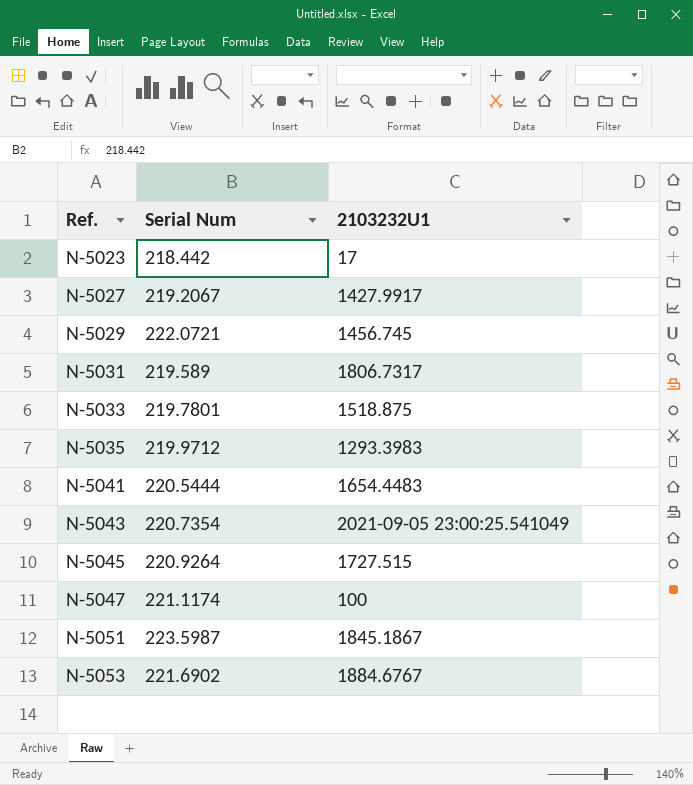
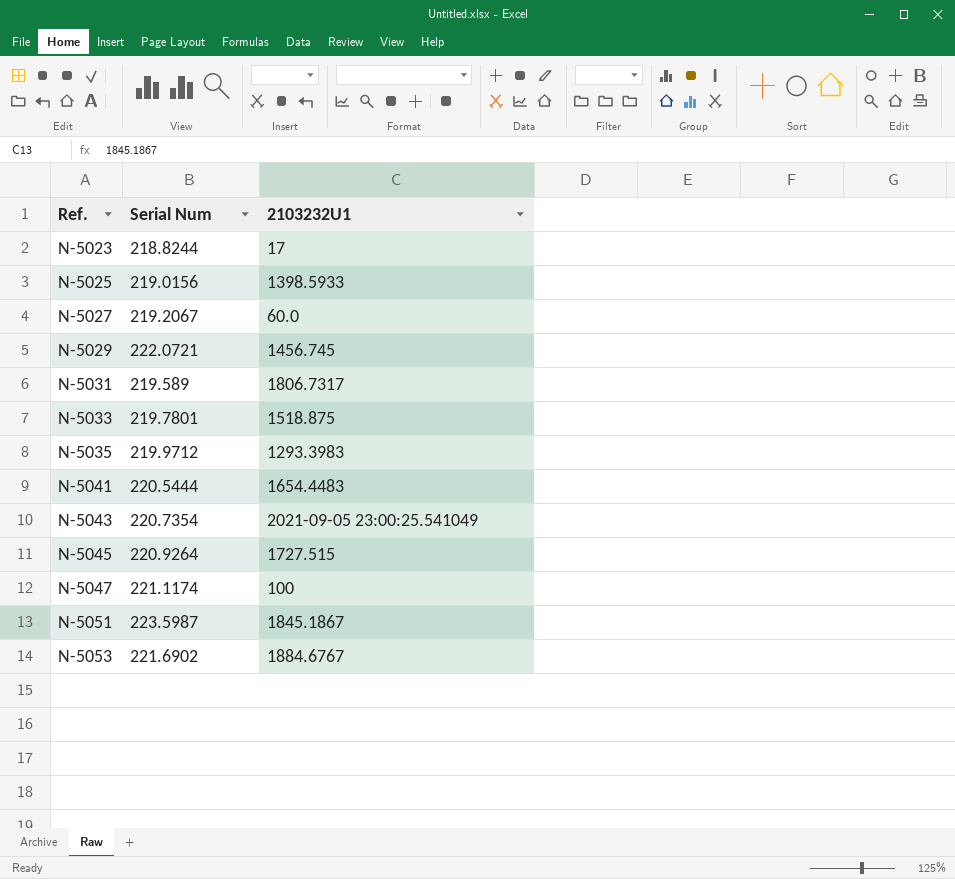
N-5023 | Serial Num: 218.442 -> 218.8244
row N-5025: none -> 219.0156 | 1398.5933
N-5027 | 2103232U1: 1427.9917 -> 60.0

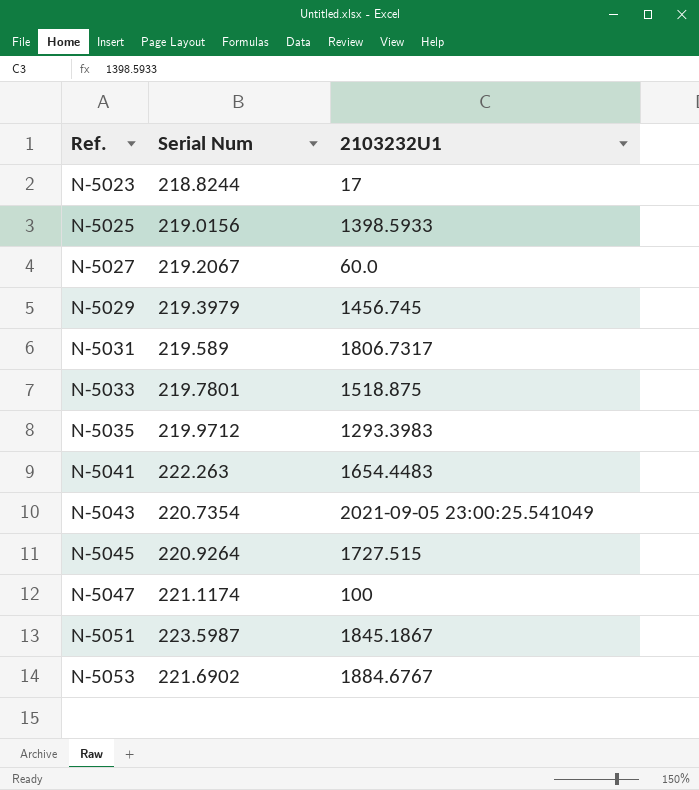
N-5029 | Serial Num: 222.0721 -> 219.3979
N-5041 | Serial Num: 220.5444 -> 222.263

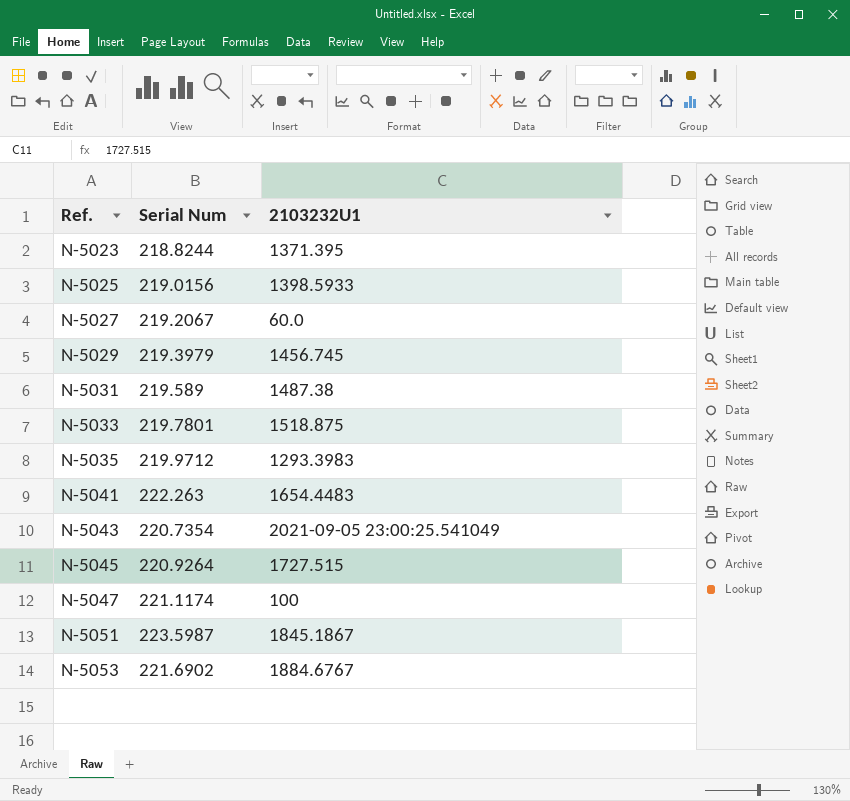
N-5023 | 2103232U1: 17 -> 1371.395
N-5031 | 2103232U1: 1806.7317 -> 1487.38

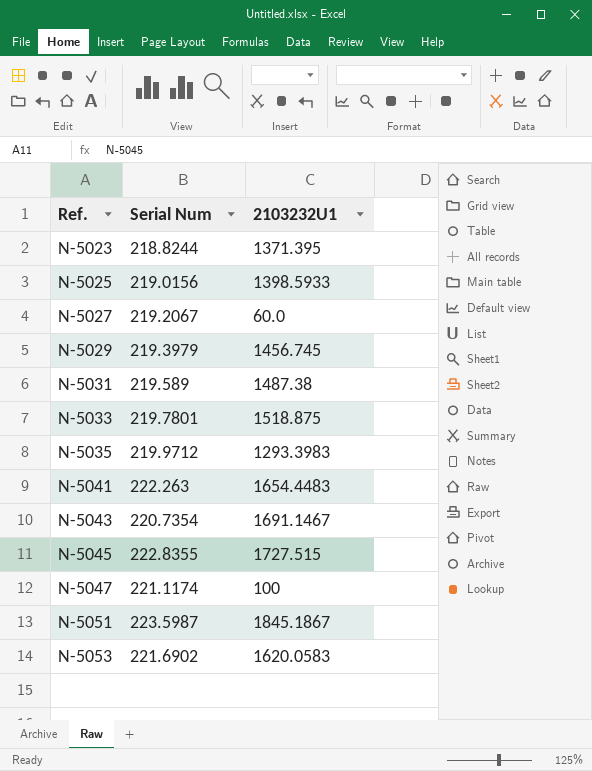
N-5043 | 2103232U1: 2021-09-05 23:00:25.541049 -> 1691.1467
N-5045 | Serial Num: 220.9264 -> 222.8355
N-5053 | 2103232U1: 1884.6767 -> 1620.0583

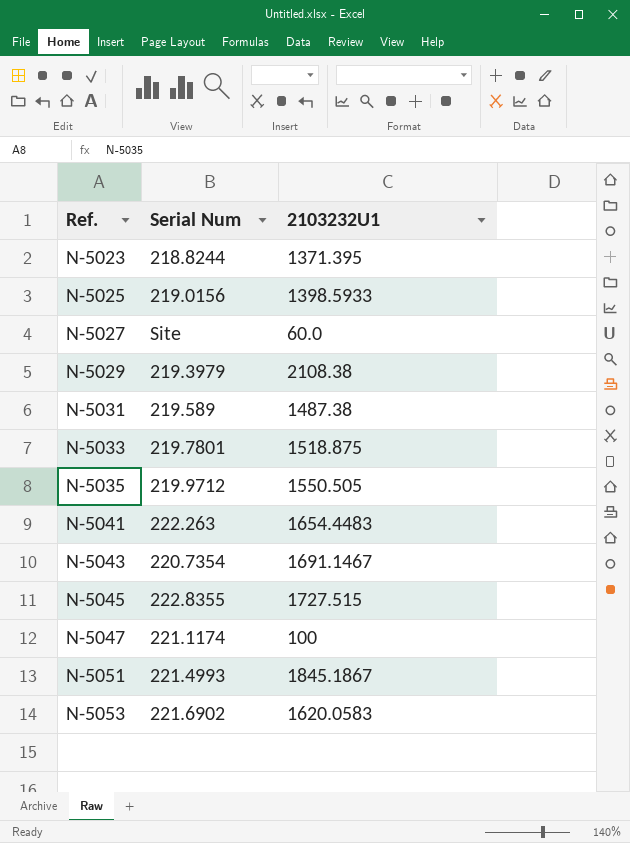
N-5027 | Serial Num: 219.2067 -> Site
N-5029 | 2103232U1: 1456.745 -> 2108.38
N-5035 | 2103232U1: 1293.3983 -> 1550.505
N-5051 | Serial Num: 223.5987 -> 221.4993

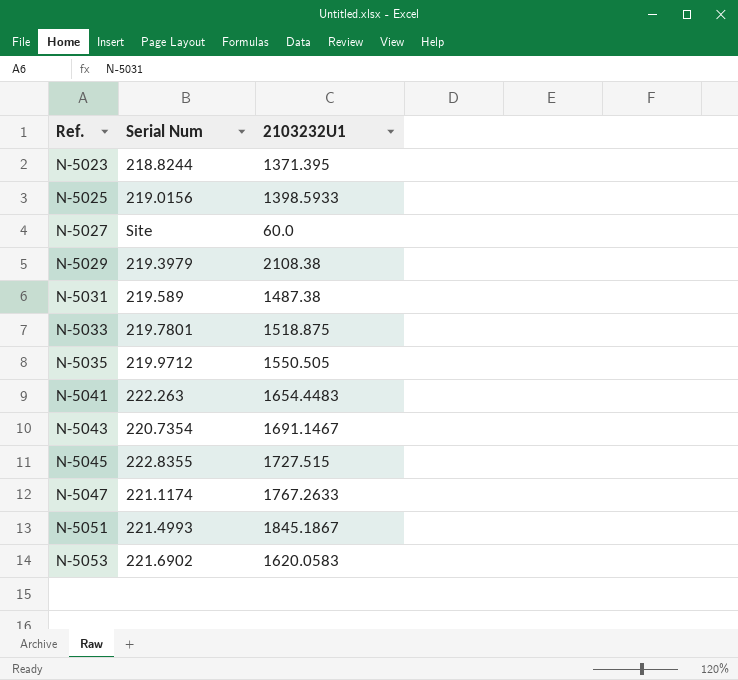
N-5047 | 2103232U1: 100 -> 1767.2633

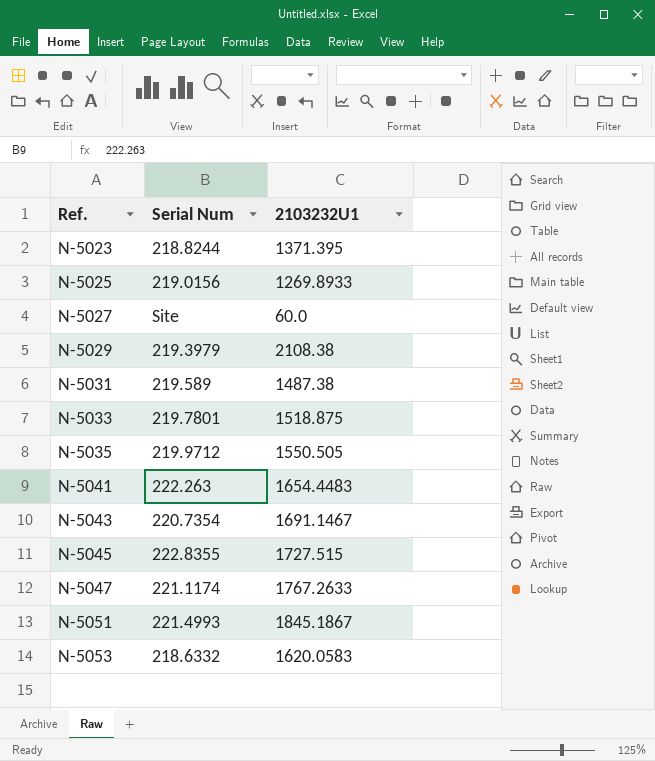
N-5025 | 2103232U1: 1398.5933 -> 1269.8933
N-5053 | Serial Num: 221.6902 -> 218.6332

